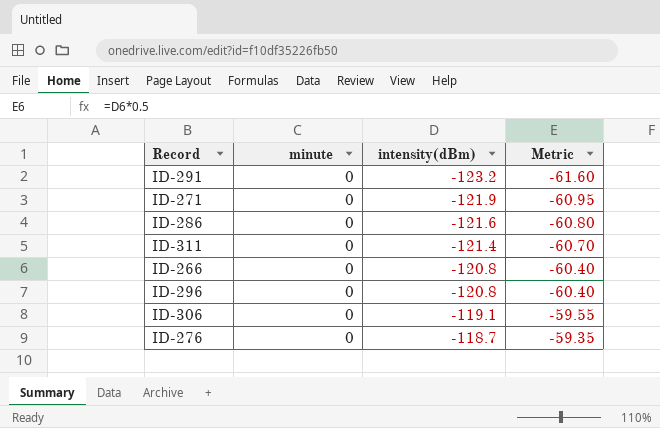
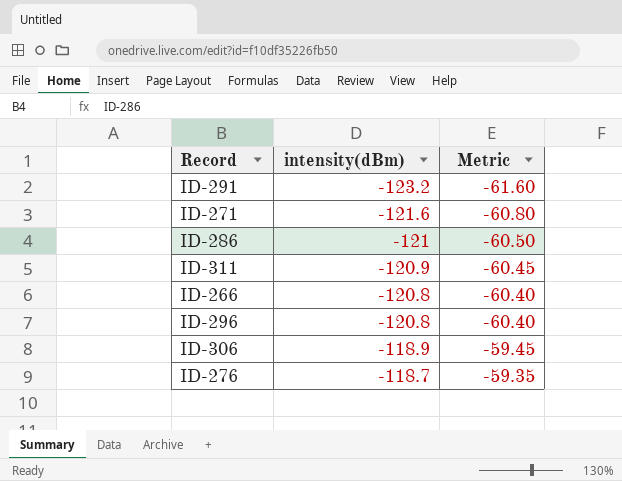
column minute | position: 2 -> none
ID-271 | intensity(dBm): -121.9 -> -121.6
ID-271 | Metric: -60.95 -> -60.80
ID-286 | intensity(dBm): -121.6 -> -121
ID-286 | Metric: -60.80 -> -60.50
ID-311 | intensity(dBm): -121.4 -> -120.9
ID-311 | Metric: -60.70 -> -60.45
ID-306 | intensity(dBm): -119.1 -> -118.9
ID-306 | Metric: -59.55 -> -59.45

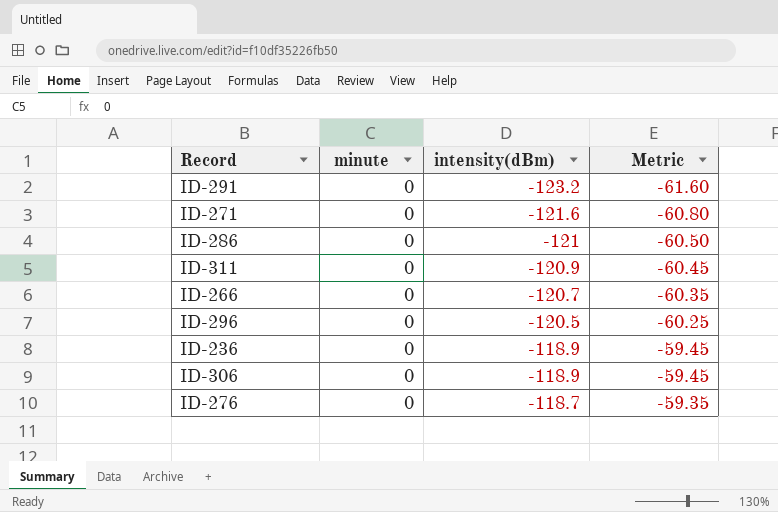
column minute | position: none -> 2
ID-266 | intensity(dBm): -120.8 -> -120.7
ID-266 | Metric: -60.40 -> -60.35
ID-296 | intensity(dBm): -120.8 -> -120.5
ID-296 | Metric: -60.40 -> -60.25
row ID-236: none -> 0 | -118.9 | -59.45

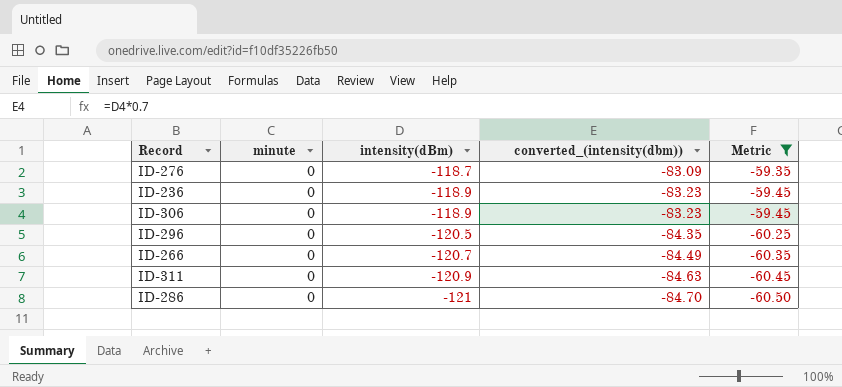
filter: none -> Metric >= -60.50
row order: intensity(dBm) ascending -> intensity(dBm) descending
column converted_(intensity(dbm)) | formula: none -> [intensity(dBm)] * 0.7

